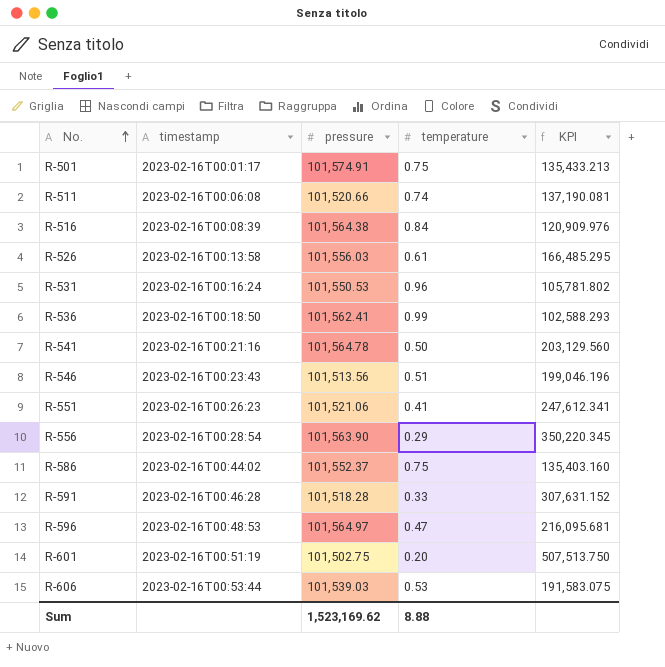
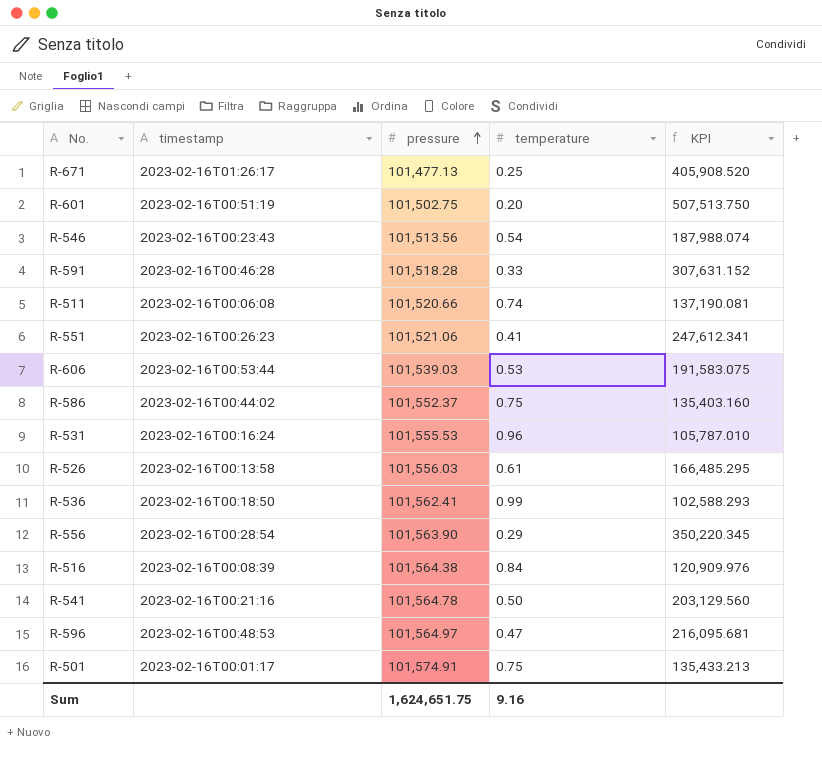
row order: No. ascending -> pressure ascending
row R-671: none -> 2023-02-16T01:26:17 | 101,477.13 | 0.25 | 405,908.520
R-546 | temperature: 0.51 -> 0.54
R-546 | KPI: 199,046.196 -> 187,988.074
R-531 | pressure: 101,550.53 -> 101,555.53
R-531 | KPI: 105,781.802 -> 105,787.010
Sum | pressure: 1,523,169.62 -> 1,624,651.75
Sum | temperature: 8.88 -> 9.16

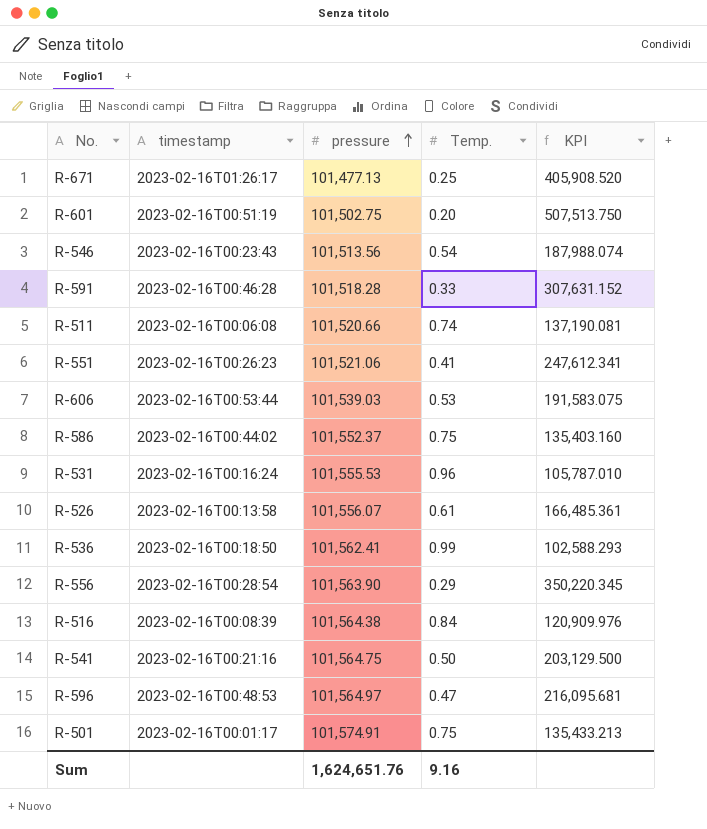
column name: temperature -> Temp.
R-526 | pressure: 101,556.03 -> 101,556.07
R-526 | KPI: 166,485.295 -> 166,485.361
R-541 | pressure: 101,564.78 -> 101,564.75
R-541 | KPI: 203,129.560 -> 203,129.500
Sum | pressure: 1,624,651.75 -> 1,624,651.76

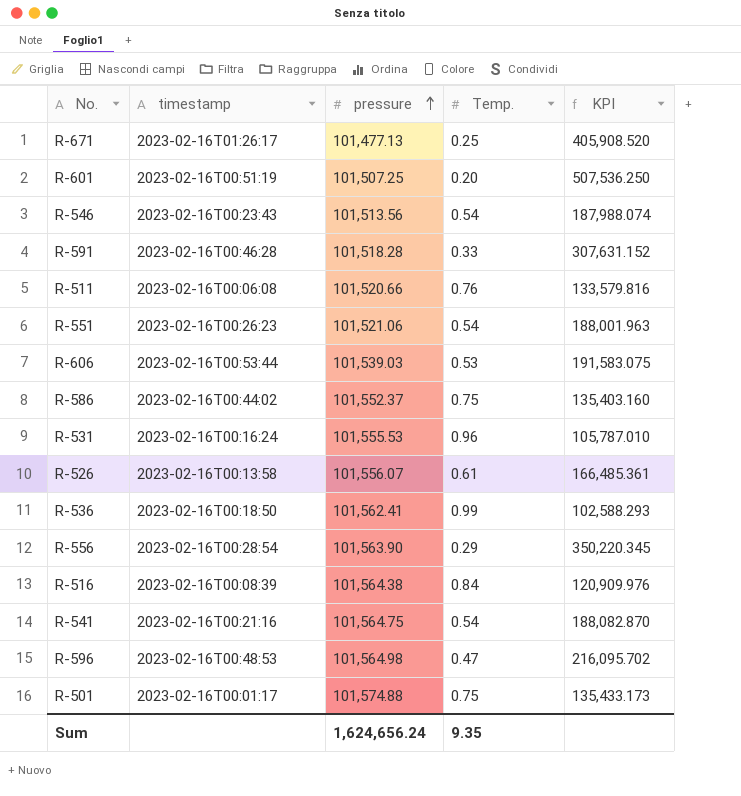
R-601 | pressure: 101,502.75 -> 101,507.25
R-601 | KPI: 507,513.750 -> 507,536.250
R-511 | Temp.: 0.74 -> 0.76
R-511 | KPI: 137,190.081 -> 133,579.816
R-551 | Temp.: 0.41 -> 0.54
R-551 | KPI: 247,612.341 -> 188,001.963
R-541 | Temp.: 0.50 -> 0.54
R-541 | KPI: 203,129.500 -> 188,082.870
R-596 | pressure: 101,564.97 -> 101,564.98
R-596 | KPI: 216,095.681 -> 216,095.702
R-501 | pressure: 101,574.91 -> 101,574.88
R-501 | KPI: 135,433.213 -> 135,433.173
Sum | pressure: 1,624,651.76 -> 1,624,656.24
Sum | Temp.: 9.16 -> 9.35

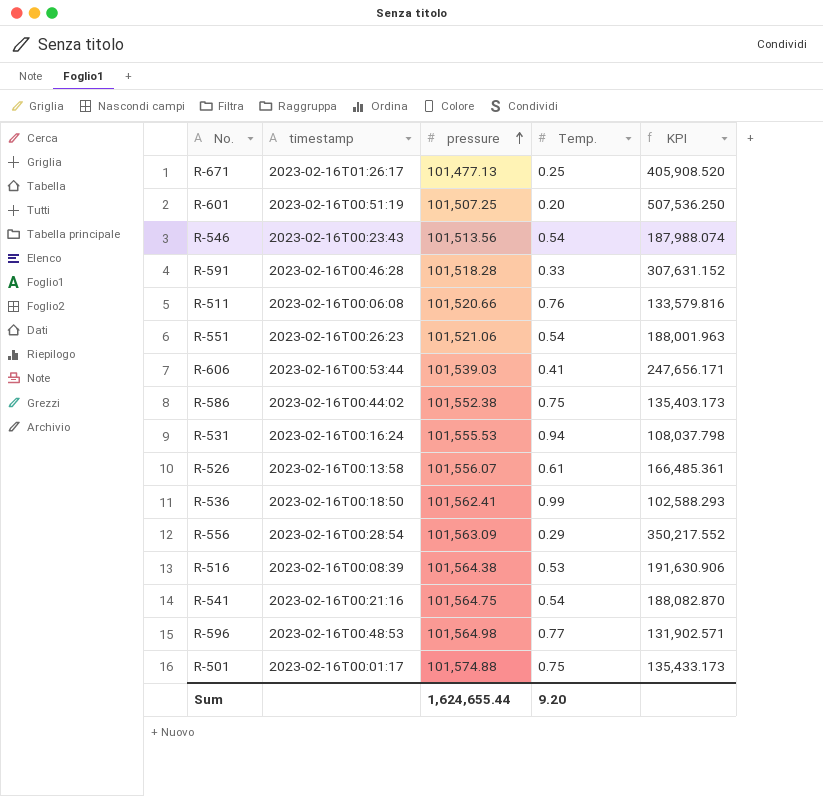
R-606 | Temp.: 0.53 -> 0.41
R-606 | KPI: 191,583.075 -> 247,656.171
R-586 | pressure: 101,552.37 -> 101,552.38
R-586 | KPI: 135,403.160 -> 135,403.173
R-531 | Temp.: 0.96 -> 0.94
R-531 | KPI: 105,787.010 -> 108,037.798
R-556 | pressure: 101,563.90 -> 101,563.09
R-556 | KPI: 350,220.345 -> 350,217.552
R-516 | Temp.: 0.84 -> 0.53
R-516 | KPI: 120,909.976 -> 191,630.906
R-596 | Temp.: 0.47 -> 0.77
R-596 | KPI: 216,095.702 -> 131,902.571
Sum | pressure: 1,624,656.24 -> 1,624,655.44
Sum | Temp.: 9.35 -> 9.20

